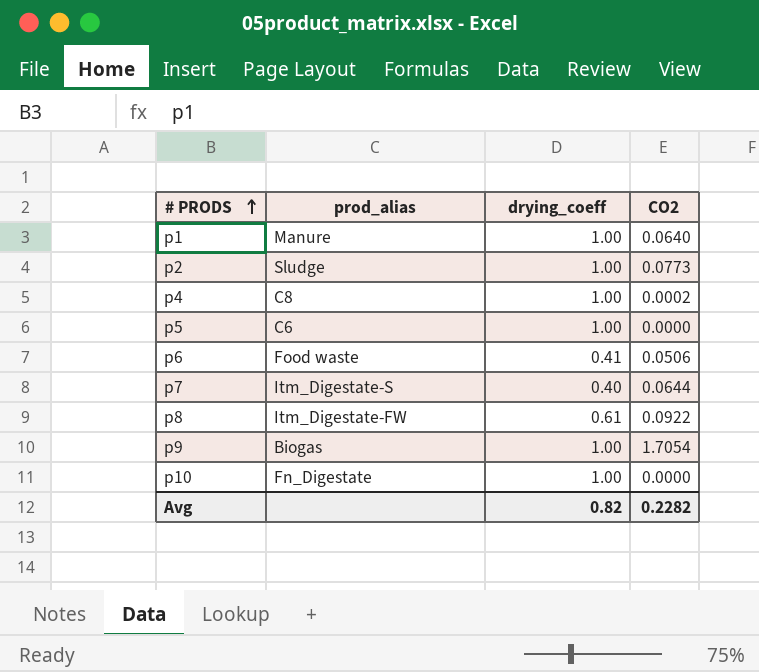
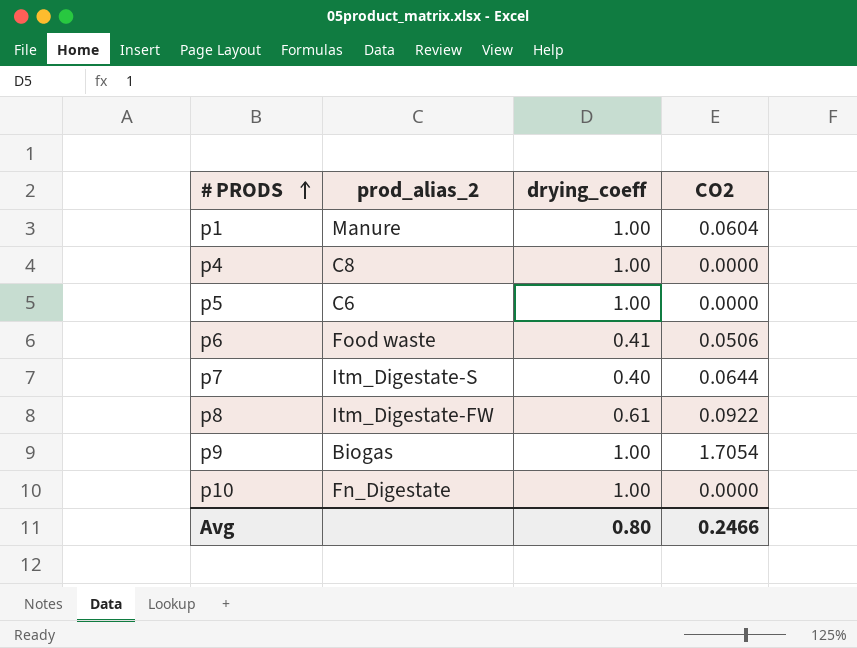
column name: prod_alias -> prod_alias_2
row p2: Sludge | 1.00 | 0.0773 -> none
p1 | CO2: 0.0640 -> 0.0604
p4 | CO2: 0.0002 -> 0.0000
Avg | drying_coeff: 0.82 -> 0.80
Avg | CO2: 0.2282 -> 0.2466

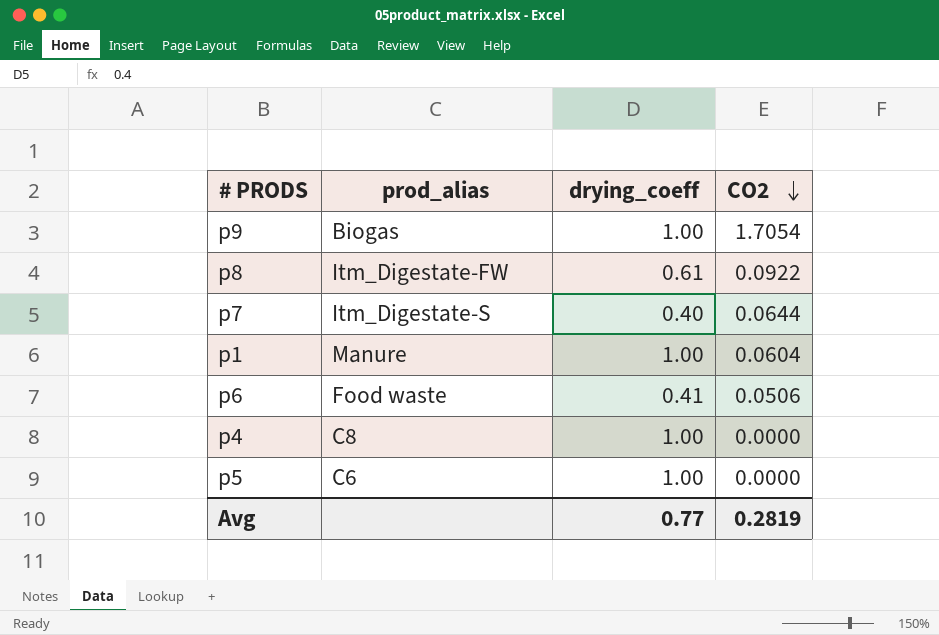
row order: # PRODS ascending -> CO2 descending
column name: prod_alias_2 -> prod_alias
row p10: Fn_Digestate | 1.00 | 0.0000 -> none
Avg | drying_coeff: 0.80 -> 0.77
Avg | CO2: 0.2466 -> 0.2819

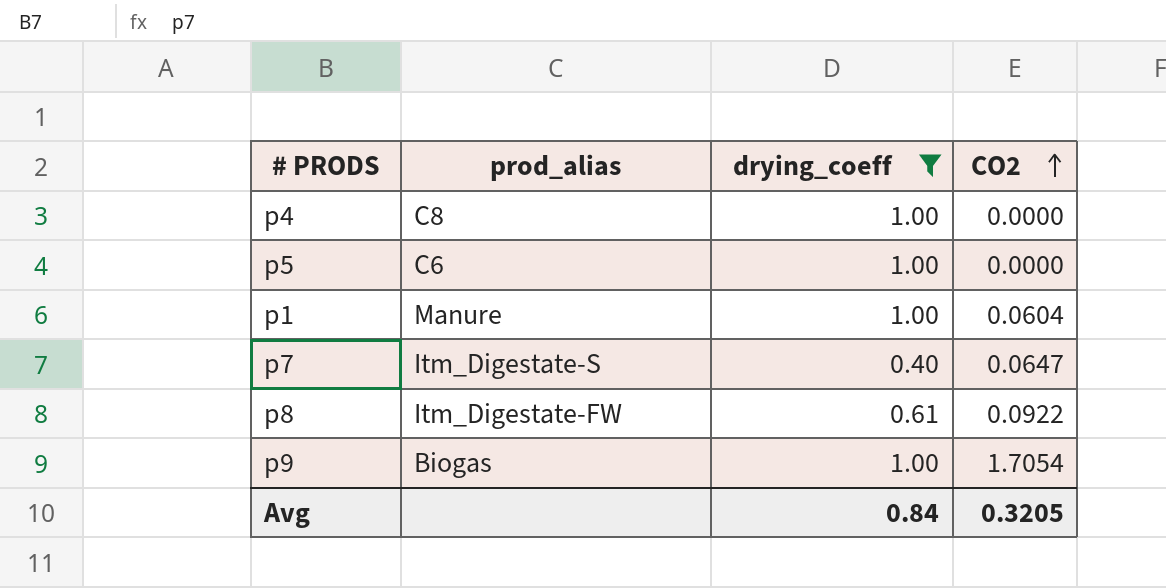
filter: none -> drying_coeff != 0.41
row order: CO2 descending -> CO2 ascending
p7 | CO2: 0.0644 -> 0.0647
Avg | drying_coeff: 0.77 -> 0.84
Avg | CO2: 0.2819 -> 0.3205

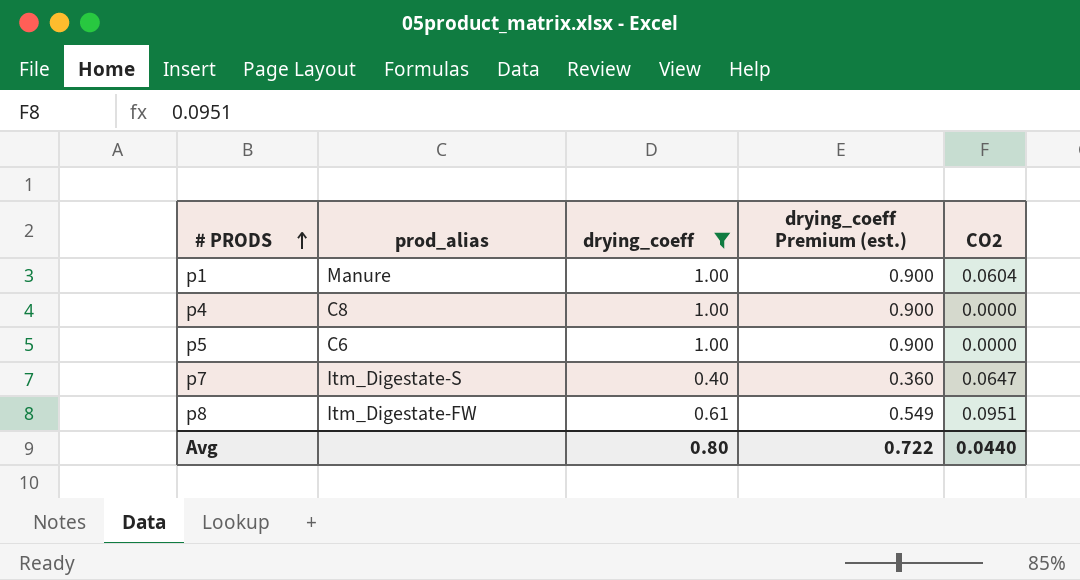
row order: CO2 ascending -> # PRODS ascending
column drying_coeff Premium (est.) | formula: none -> [drying_coeff] * 0.9
row p9: Biogas | 1.00 | 1.7054 -> none
p8 | CO2: 0.0922 -> 0.0951
Avg | drying_coeff: 0.84 -> 0.80
Avg | CO2: 0.3205 -> 0.0440

